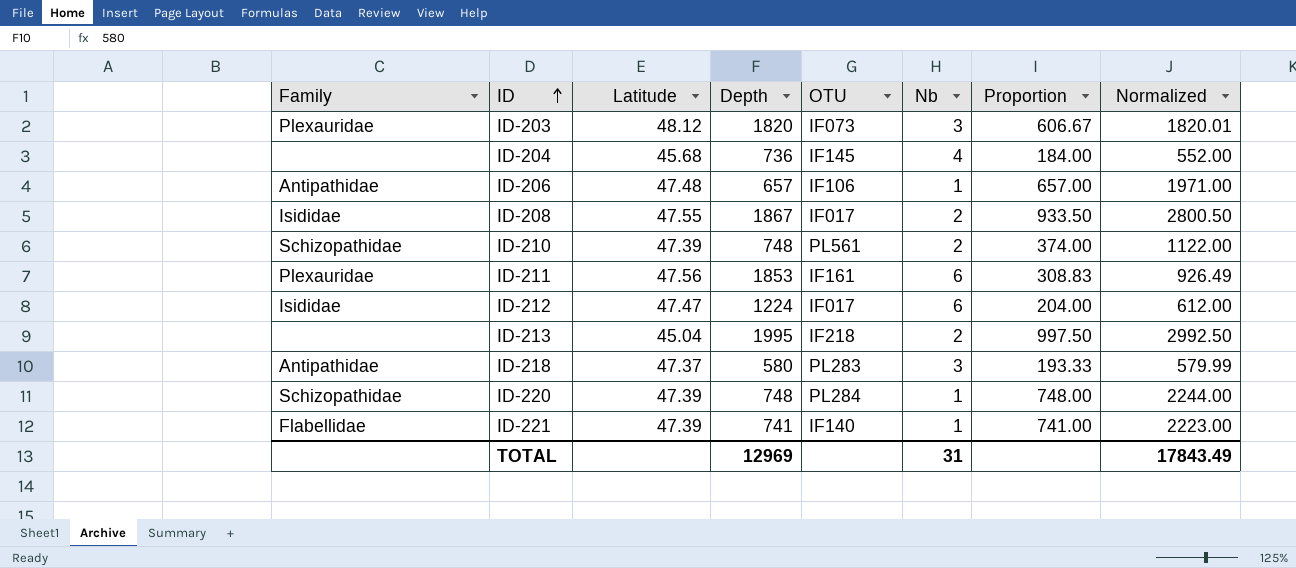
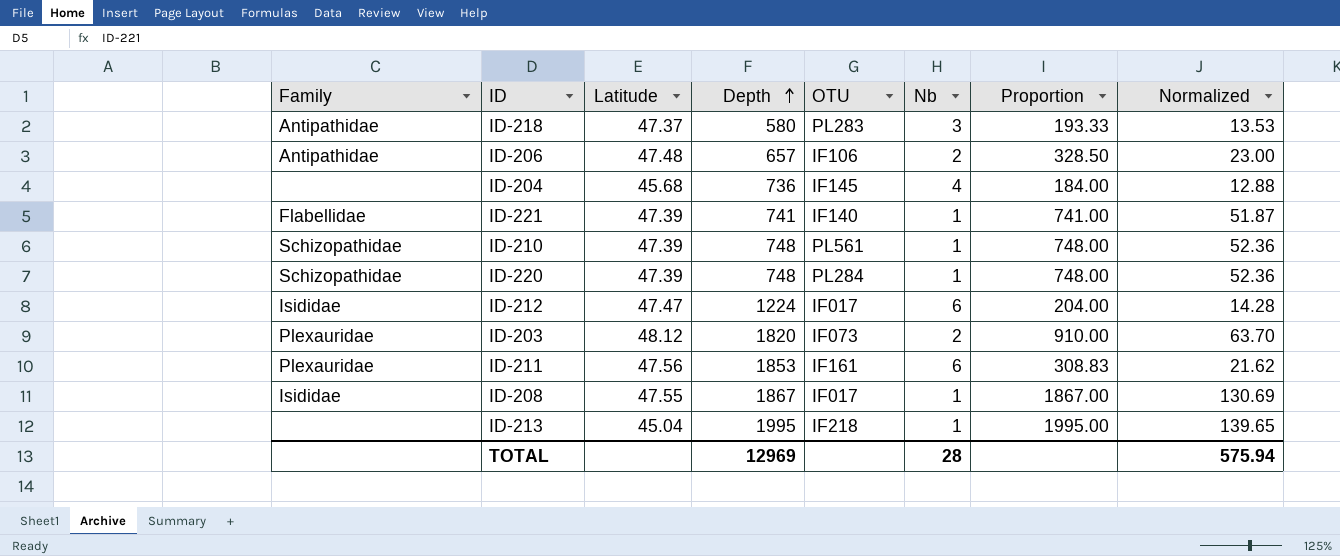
row order: ID ascending -> Depth ascending
column Normalized | formula: [Proportion] * 3 -> [Proportion] * 0.07
ID-206 | Nb: 1 -> 2
ID-206 | Proportion: 657.00 -> 328.50
ID-210 | Nb: 2 -> 1
ID-210 | Proportion: 374.00 -> 748.00
ID-203 | Nb: 3 -> 2
ID-203 | Proportion: 606.67 -> 910.00
ID-208 | Nb: 2 -> 1
ID-208 | Proportion: 933.50 -> 1867.00
ID-213 | Nb: 2 -> 1
ID-213 | Proportion: 997.50 -> 1995.00
TOTAL | Nb: 31 -> 28
TOTAL | Normalized: 17843.49 -> 575.94

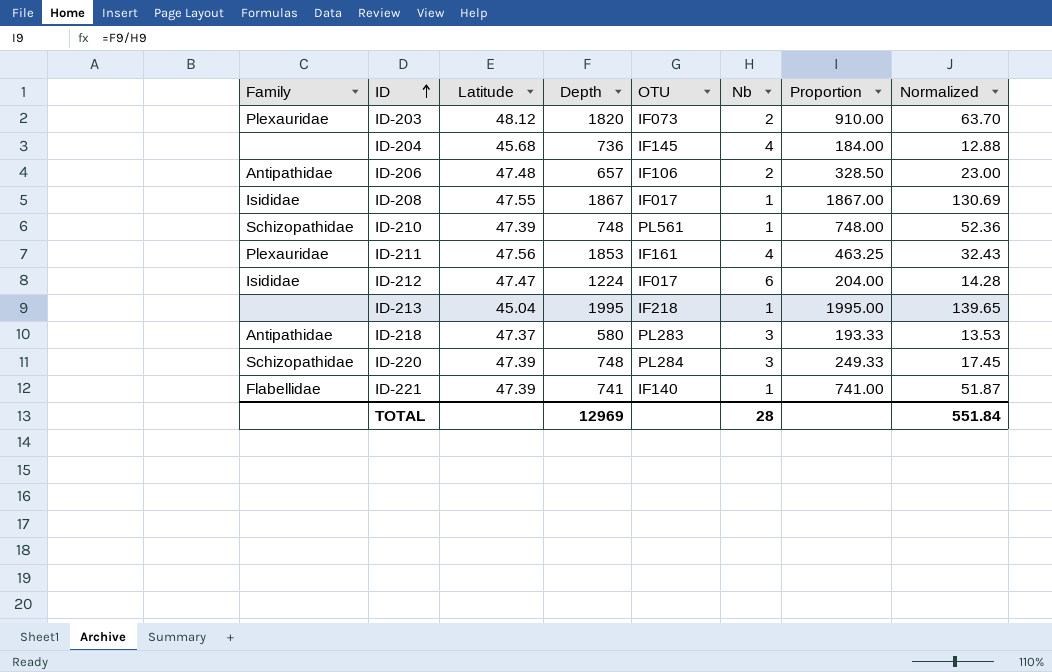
row order: Depth ascending -> ID ascending
ID-211 | Nb: 6 -> 4
ID-211 | Proportion: 308.83 -> 463.25
ID-211 | Normalized: 21.62 -> 32.43
ID-220 | Nb: 1 -> 3
ID-220 | Proportion: 748.00 -> 249.33
ID-220 | Normalized: 52.36 -> 17.45
TOTAL | Normalized: 575.94 -> 551.84

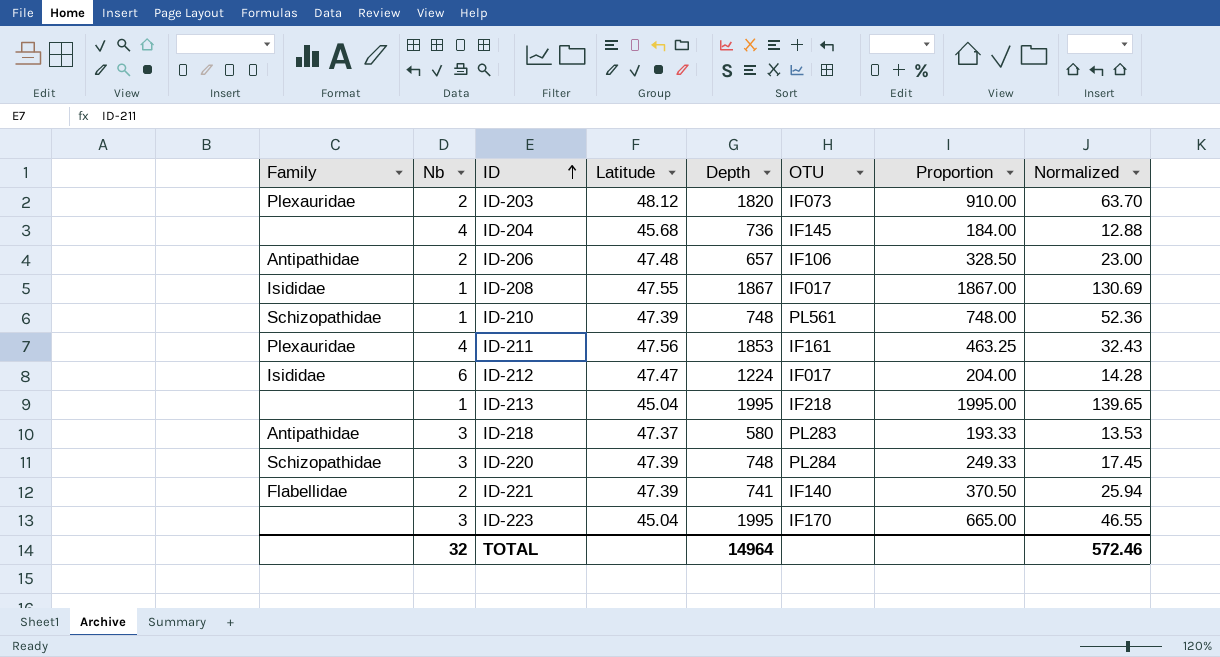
column Nb | position: 6 -> 2
ID-221 | Nb: 1 -> 2
ID-221 | Proportion: 741.00 -> 370.50
ID-221 | Normalized: 51.87 -> 25.94
row ID-223: none -> none | 3 | 45.04 | 1995 | IF170 | 665.00 | 46.55
TOTAL | Nb: 28 -> 32
TOTAL | Depth: 12969 -> 14964
TOTAL | Normalized: 551.84 -> 572.46

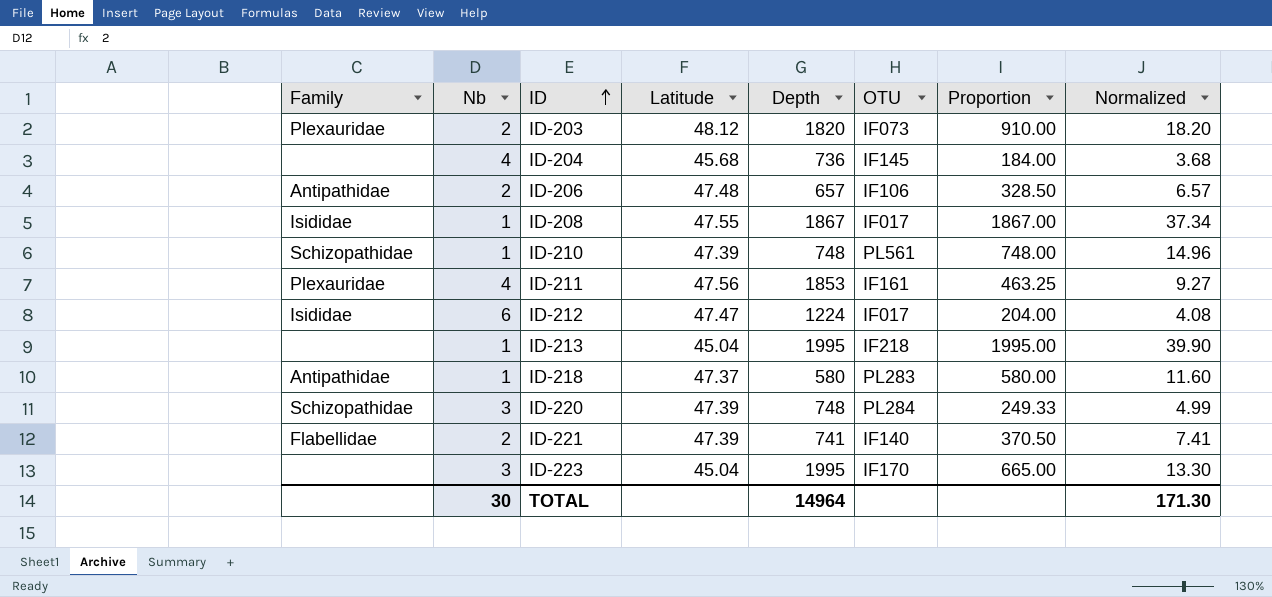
column Normalized | formula: [Proportion] * 0.07 -> [Proportion] * 0.02
ID-218 | Nb: 3 -> 1
ID-218 | Proportion: 193.33 -> 580.00
TOTAL | Nb: 32 -> 30
TOTAL | Normalized: 572.46 -> 171.30

